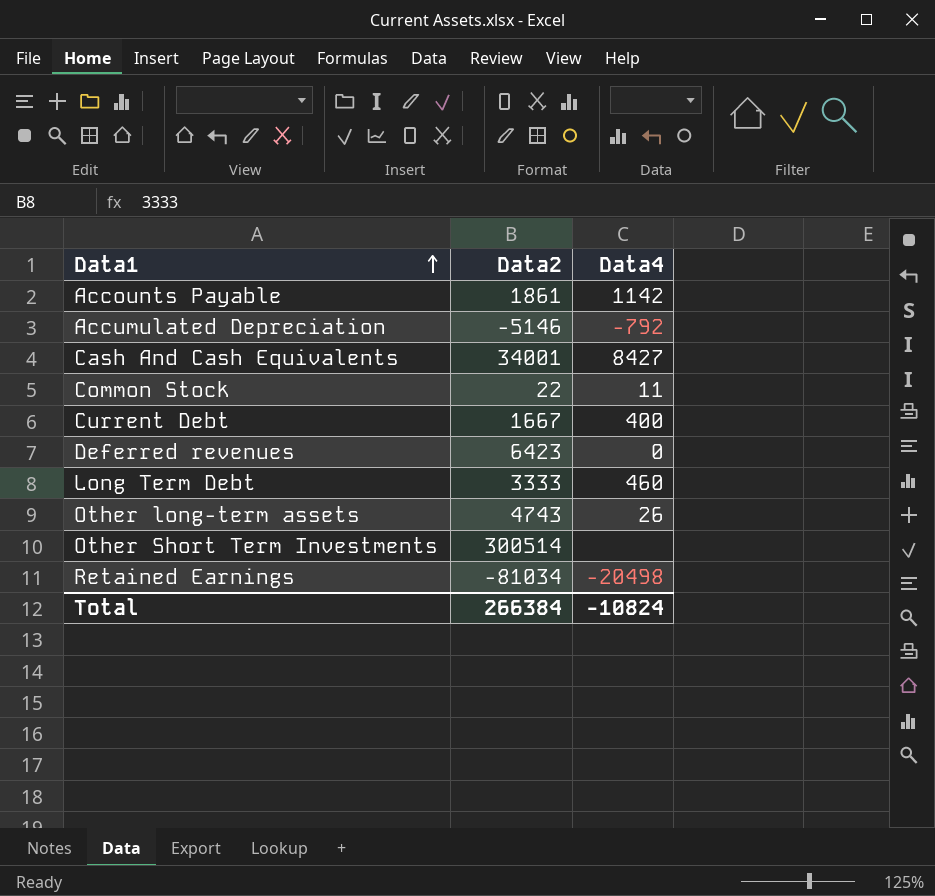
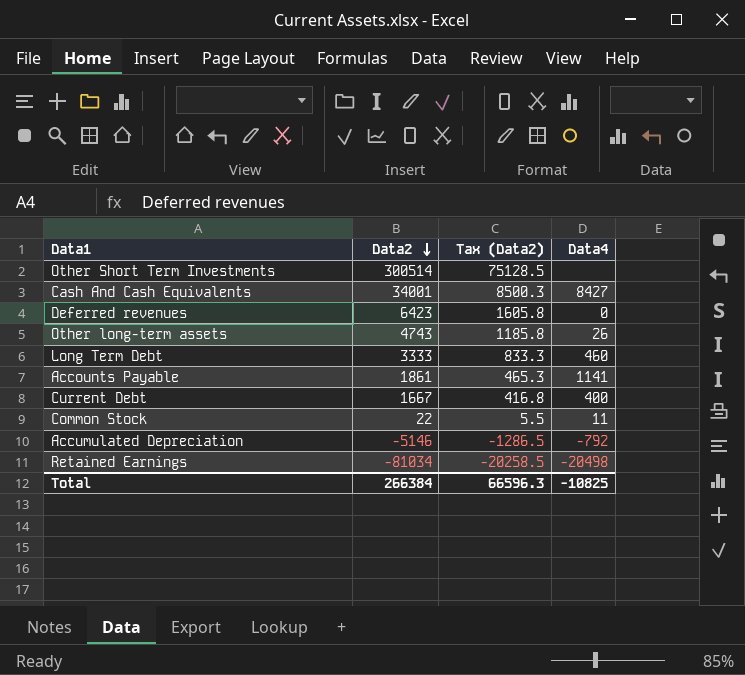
row order: Data1 ascending -> Data2 descending
column Tax (Data2) | formula: none -> [Data2] * 0.25
Accounts Payable | Data4: 1142 -> 1141
Total | Data4: -10824 -> -10825

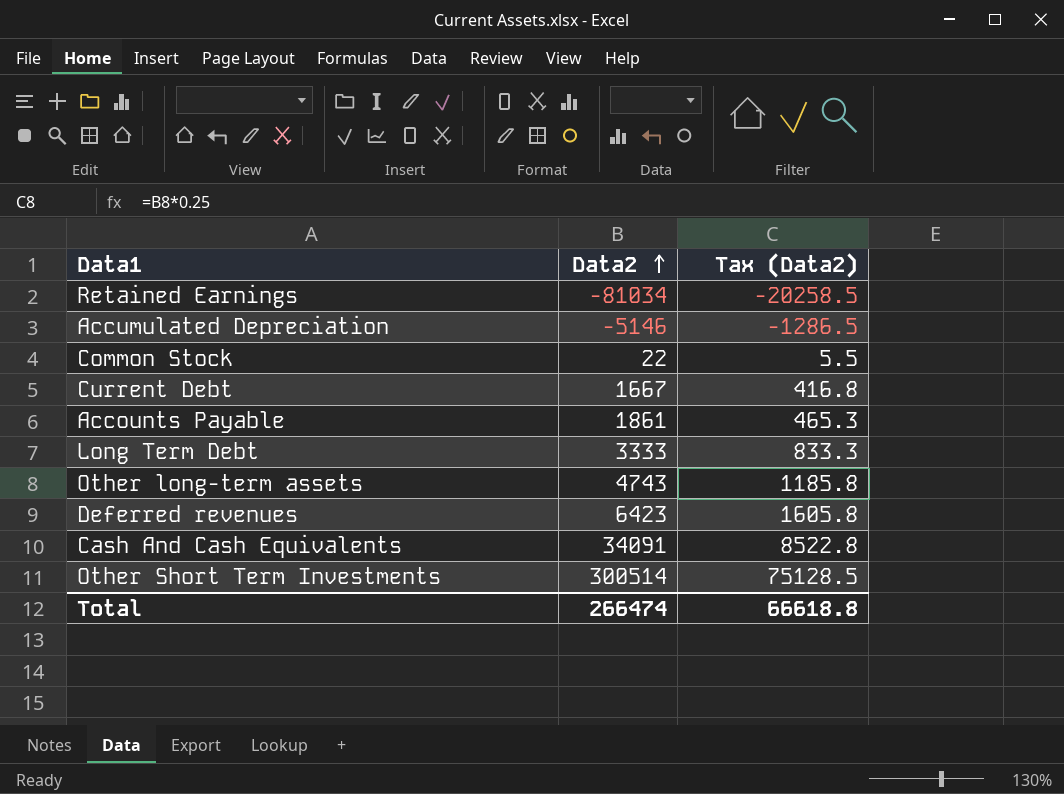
row order: Data2 descending -> Data2 ascending
column Data4 | position: 4 -> none
Cash And Cash Equivalents | Data2: 34001 -> 34091
Cash And Cash Equivalents | Tax (Data2): 8500.3 -> 8522.8
Total | Data2: 266384 -> 266474
Total | Tax (Data2): 66596.3 -> 66618.8

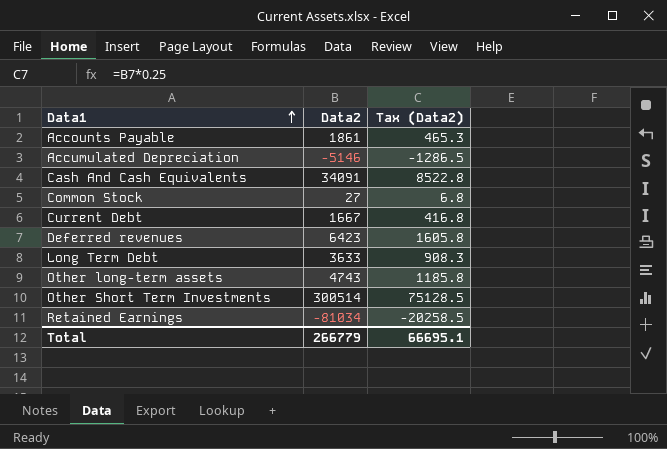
row order: Data2 ascending -> Data1 ascending
Common Stock | Data2: 22 -> 27
Common Stock | Tax (Data2): 5.5 -> 6.8
Long Term Debt | Data2: 3333 -> 3633
Long Term Debt | Tax (Data2): 833.3 -> 908.3
Total | Data2: 266474 -> 266779
Total | Tax (Data2): 66618.8 -> 66695.1

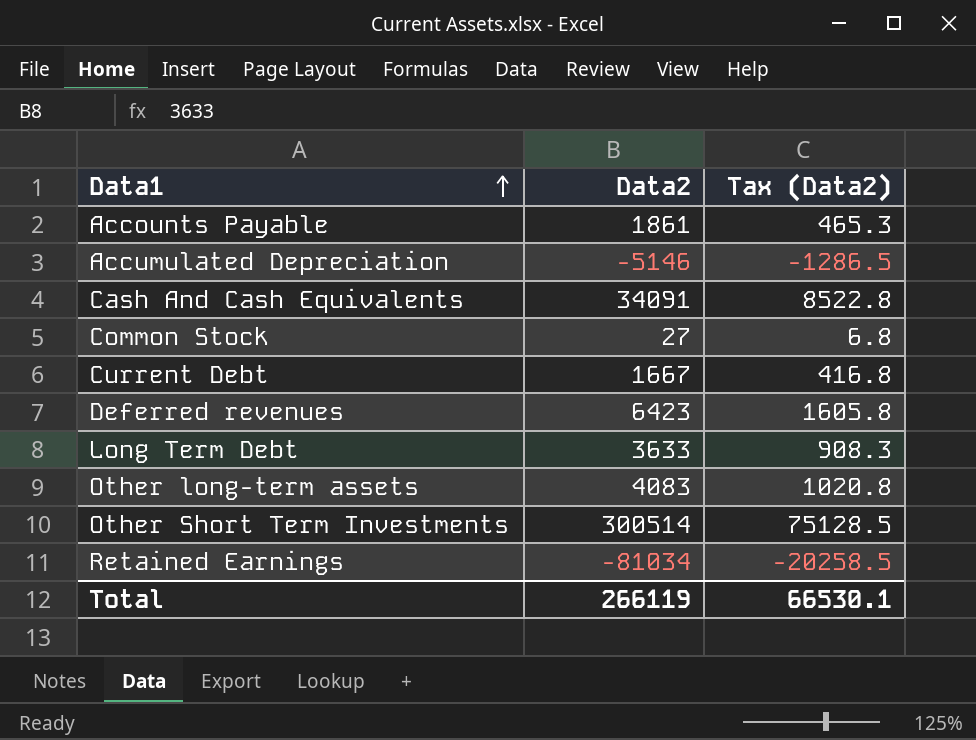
Other long-term assets | Data2: 4743 -> 4083
Other long-term assets | Tax (Data2): 1185.8 -> 1020.8
Total | Data2: 266779 -> 266119
Total | Tax (Data2): 66695.1 -> 66530.1

